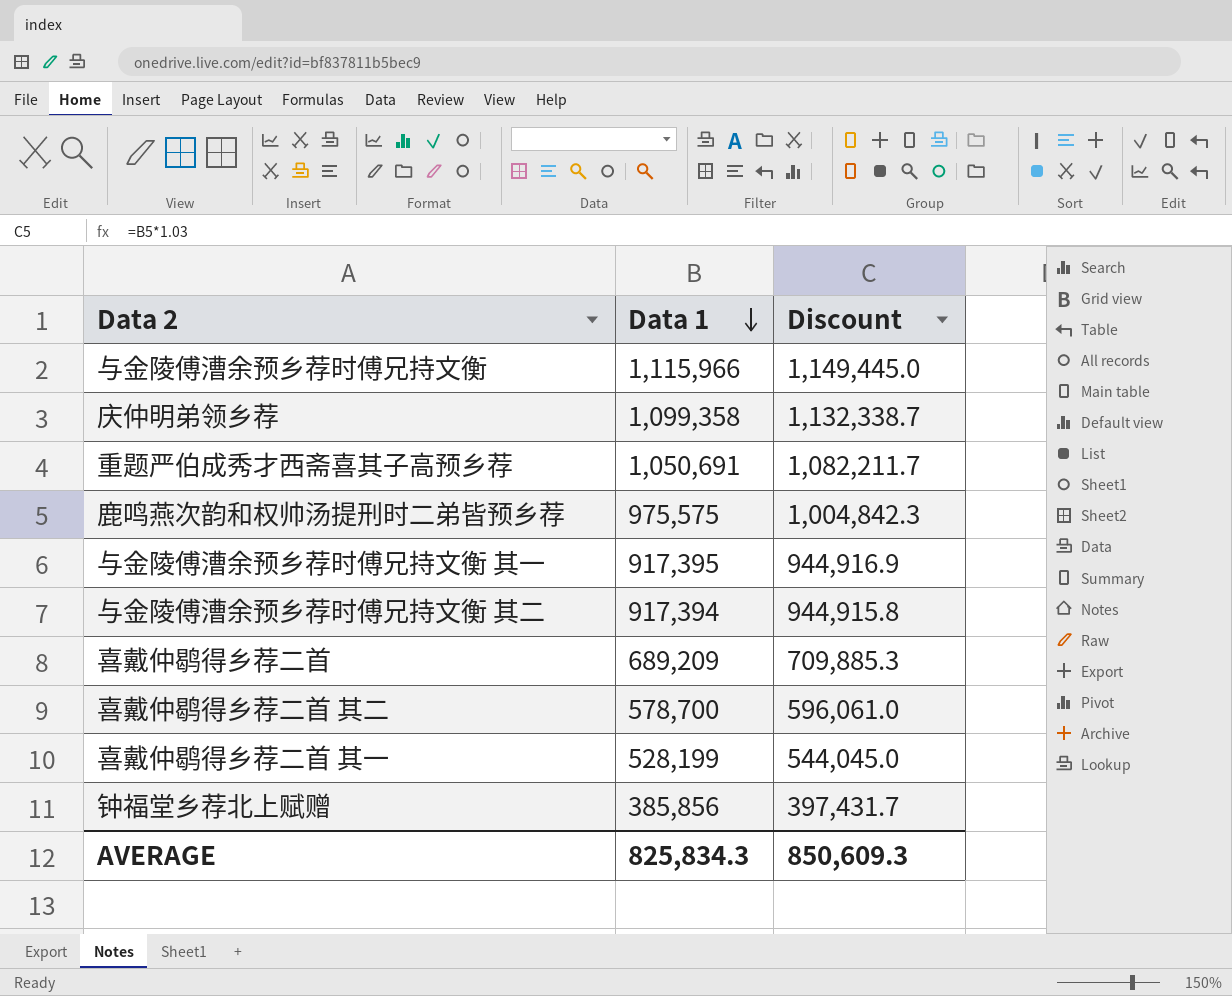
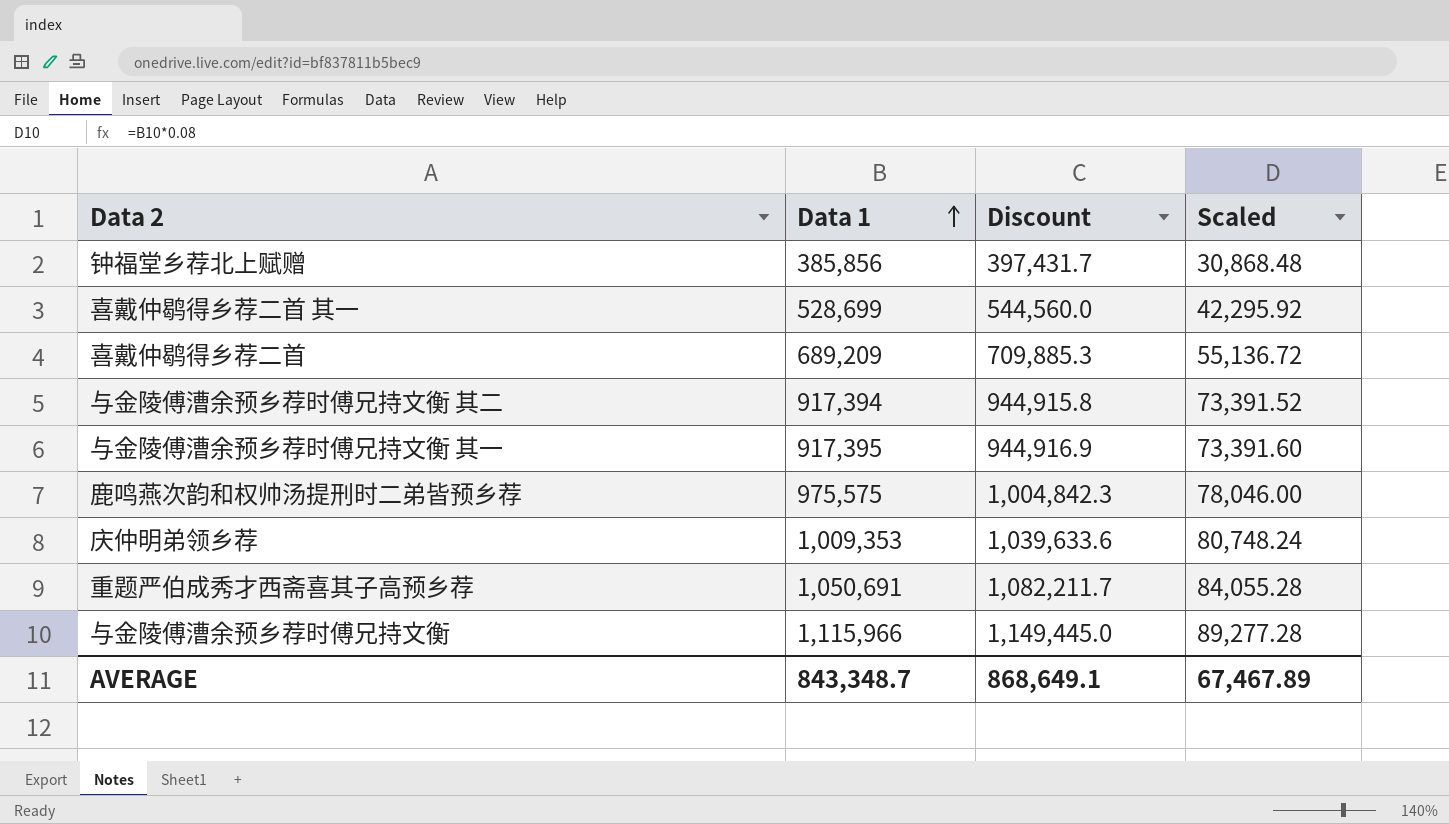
row order: Data 1 descending -> Data 1 ascending
column Scaled | formula: none -> [Data 1] * 0.08
row 喜戴仲鹖得乡荐二首 其二: 578,700 | 596,061.0 -> none
喜戴仲鹖得乡荐二首 其一 | Data 1: 528,199 -> 528,699
喜戴仲鹖得乡荐二首 其一 | Discount: 544,045.0 -> 544,560.0
庆仲明弟领乡荐 | Data 1: 1,099,358 -> 1,009,353
庆仲明弟领乡荐 | Discount: 1,132,338.7 -> 1,039,633.6
AVERAGE | Data 1: 825,834.3 -> 843,348.7
AVERAGE | Discount: 850,609.3 -> 868,649.1

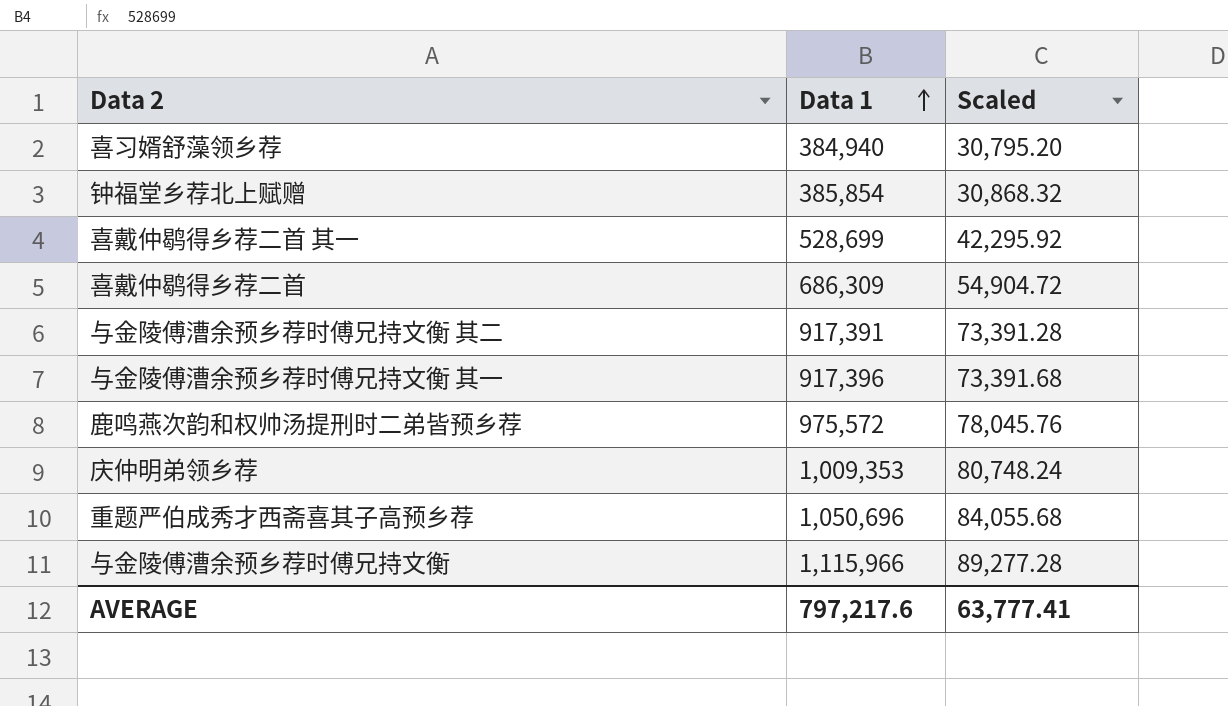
column Discount | formula: [Data 1] * 1.03 -> none
row 喜习婿舒藻领乡荐: none -> 384,940 | 30,795.20
钟福堂乡荐北上赋赠 | Data 1: 385,856 -> 385,854
钟福堂乡荐北上赋赠 | Scaled: 30,868.48 -> 30,868.32
喜戴仲鹖得乡荐二首 | Data 1: 689,209 -> 686,309
喜戴仲鹖得乡荐二首 | Scaled: 55,136.72 -> 54,904.72
与金陵傅漕余预乡荐时傅兄持文衡 其二 | Data 1: 917,394 -> 917,391
与金陵傅漕余预乡荐时傅兄持文衡 其二 | Scaled: 73,391.52 -> 73,391.28
与金陵傅漕余预乡荐时傅兄持文衡 其一 | Data 1: 917,395 -> 917,396
与金陵傅漕余预乡荐时傅兄持文衡 其一 | Scaled: 73,391.60 -> 73,391.68
鹿鸣燕次韵和权帅汤提刑时二弟皆预乡荐 | Data 1: 975,575 -> 975,572
鹿鸣燕次韵和权帅汤提刑时二弟皆预乡荐 | Scaled: 78,046.00 -> 78,045.76
重题严伯成秀才西斋喜其子高预乡荐 | Data 1: 1,050,691 -> 1,050,696
重题严伯成秀才西斋喜其子高预乡荐 | Scaled: 84,055.28 -> 84,055.68
AVERAGE | Data 1: 843,348.7 -> 797,217.6
AVERAGE | Scaled: 67,467.89 -> 63,777.41

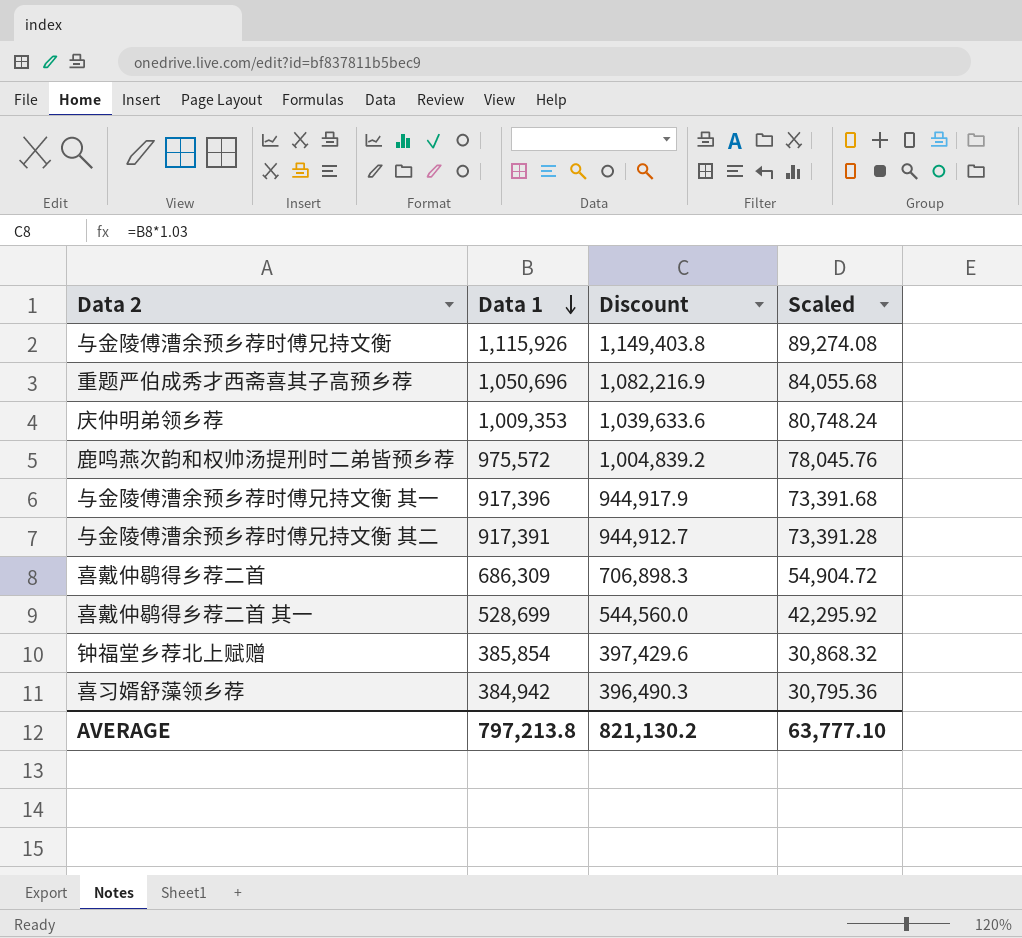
row order: Data 1 ascending -> Data 1 descending
column Discount | formula: none -> [Data 1] * 1.03
与金陵傅漕余预乡荐时傅兄持文衡 | Data 1: 1,115,966 -> 1,115,926
与金陵傅漕余预乡荐时傅兄持文衡 | Scaled: 89,277.28 -> 89,274.08
喜习婿舒藻领乡荐 | Data 1: 384,940 -> 384,942
喜习婿舒藻领乡荐 | Scaled: 30,795.20 -> 30,795.36
AVERAGE | Data 1: 797,217.6 -> 797,213.8
AVERAGE | Scaled: 63,777.41 -> 63,777.10

